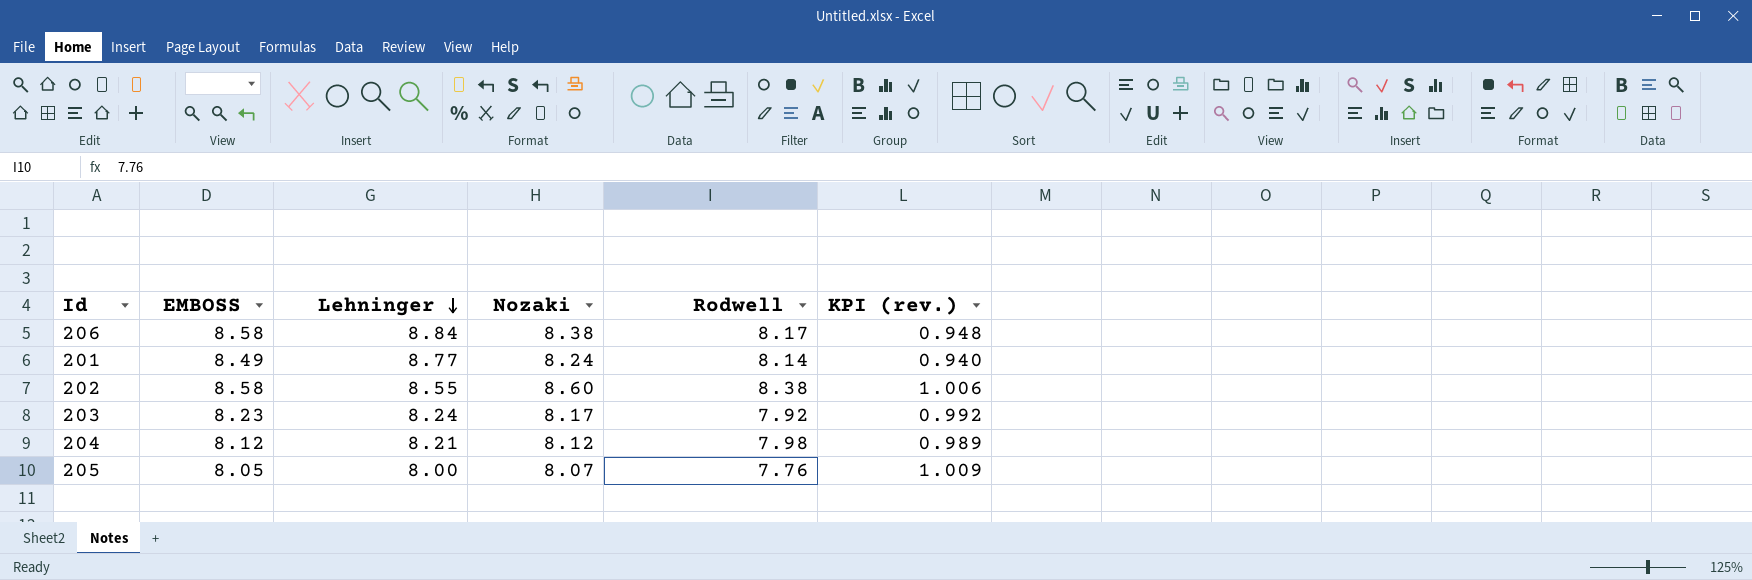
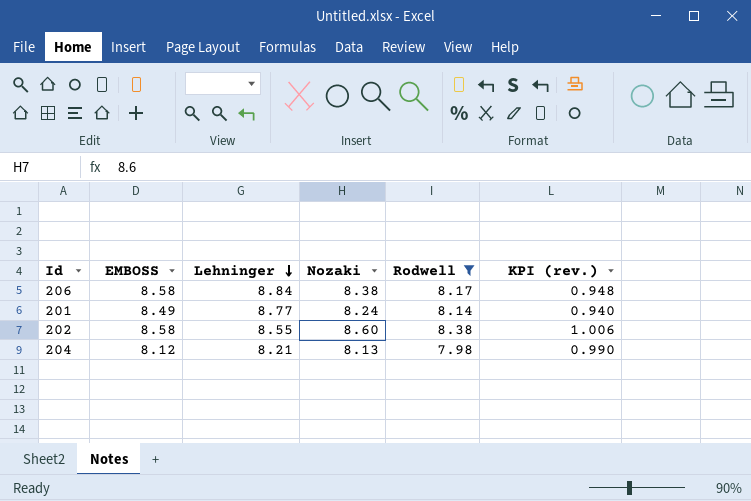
filter: none -> Rodwell >= 7.98
204 | Nozaki: 8.12 -> 8.13
204 | KPI (rev.): 0.989 -> 0.990

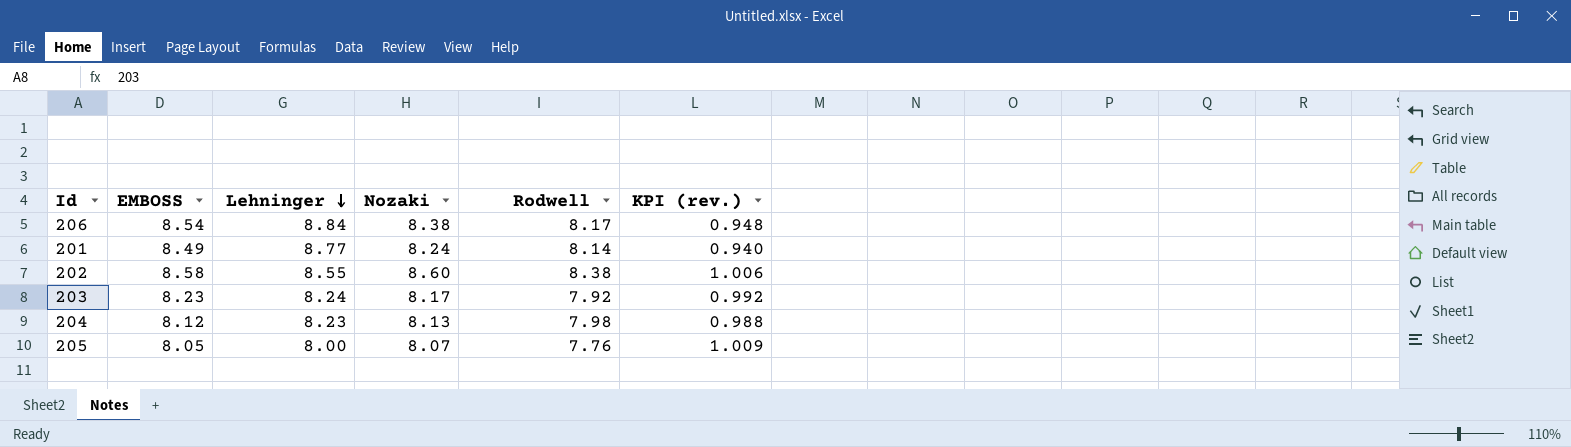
filter: Rodwell >= 7.98 -> none
206 | EMBOSS: 8.58 -> 8.54
204 | Lehninger: 8.21 -> 8.23
204 | KPI (rev.): 0.990 -> 0.988

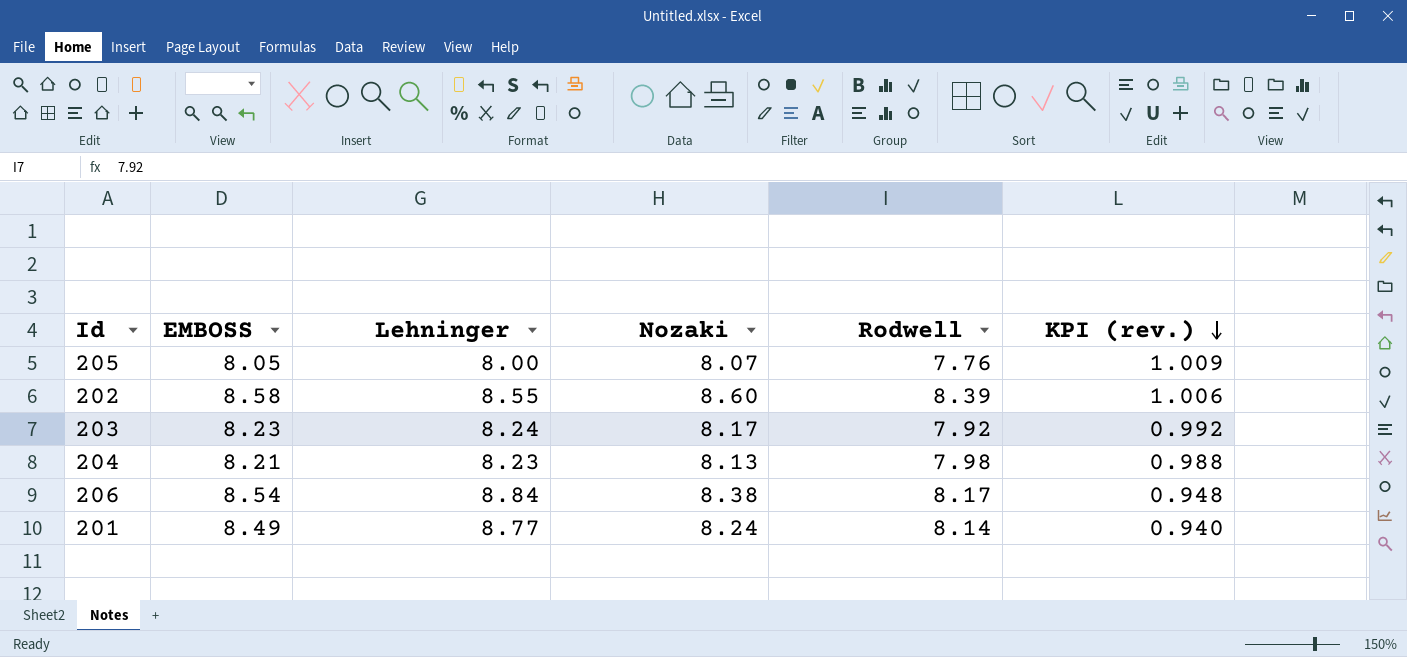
row order: Lehninger descending -> KPI (rev.) descending
202 | Rodwell: 8.38 -> 8.39
204 | EMBOSS: 8.12 -> 8.21

